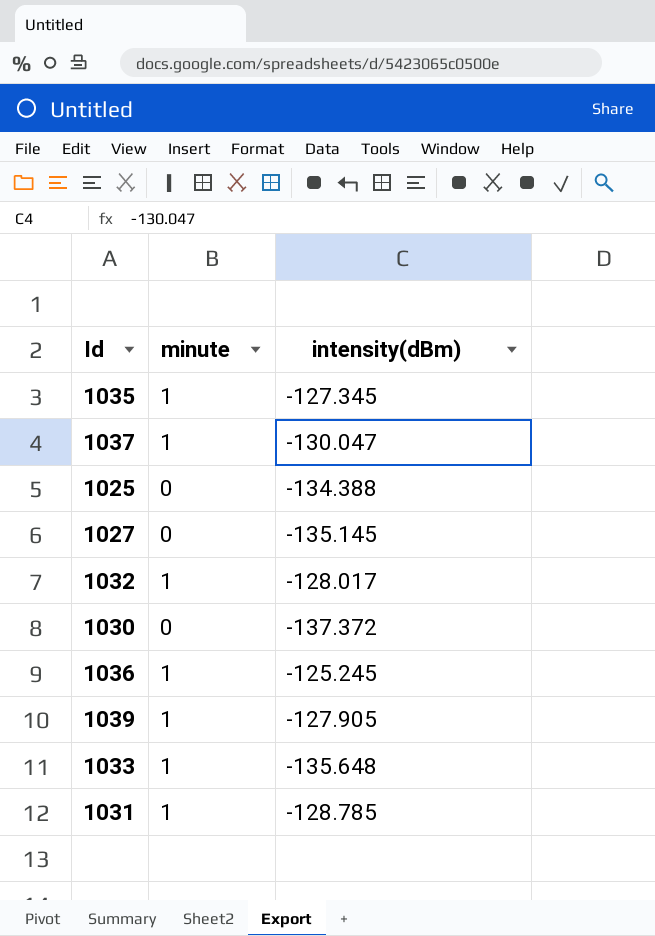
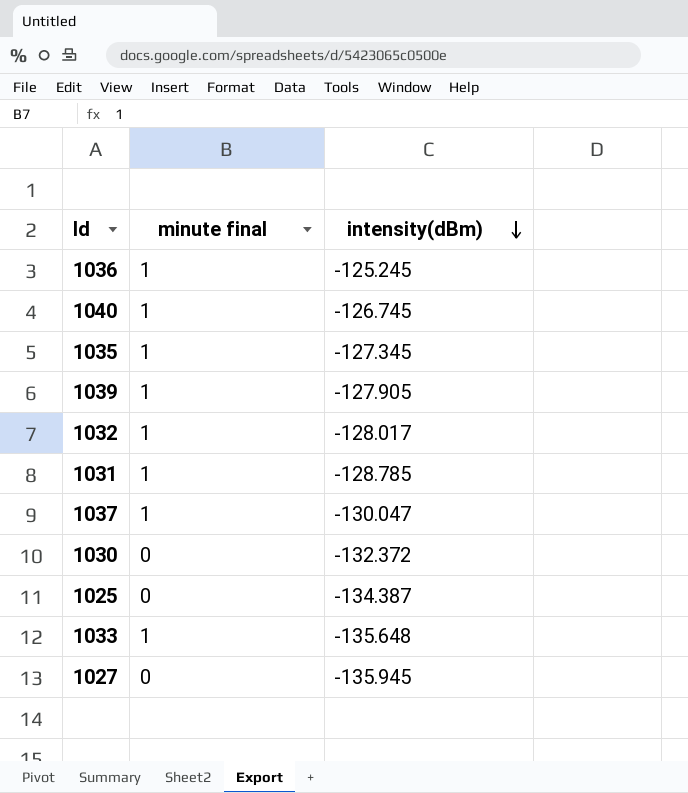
row order: none -> intensity(dBm) descending
column name: minute -> minute final
row 1040: none -> 1 | -126.745
1030 | intensity(dBm): -137.372 -> -132.372
1025 | intensity(dBm): -134.388 -> -134.387
1027 | intensity(dBm): -135.145 -> -135.945

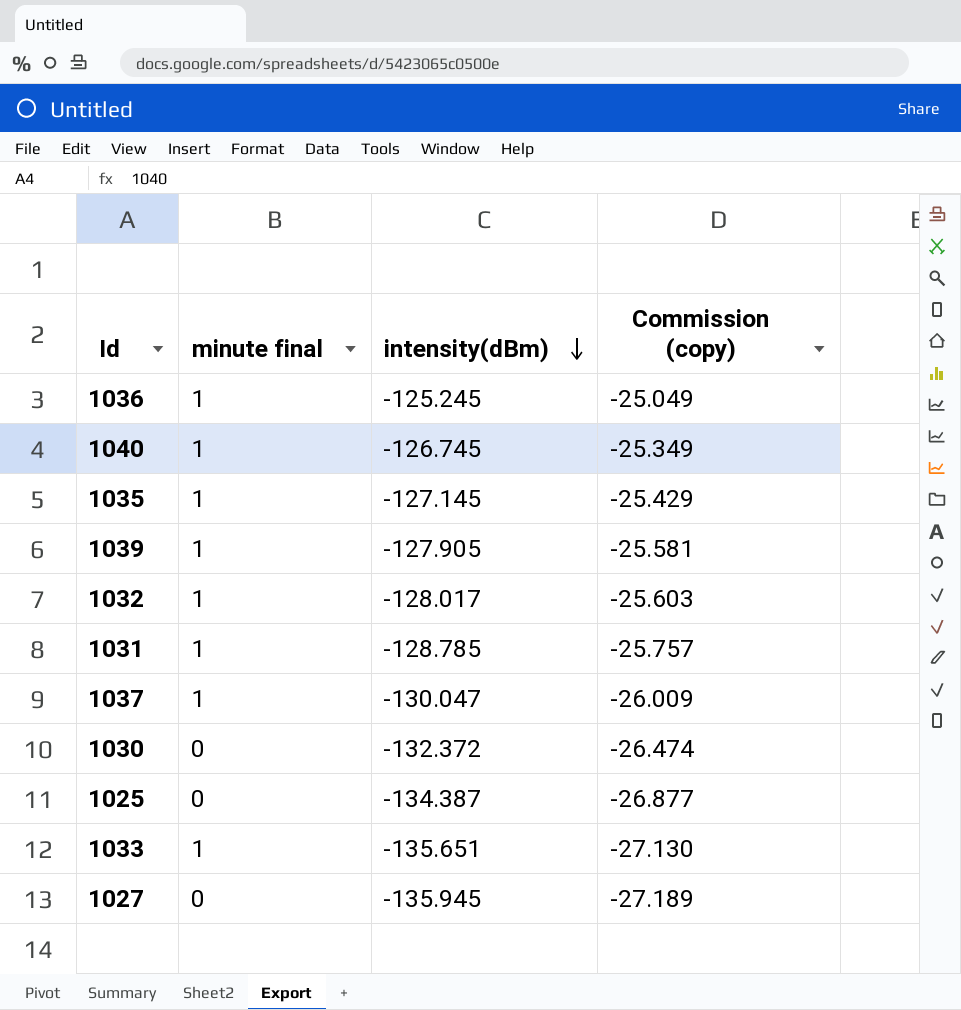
column Commission (copy) | formula: none -> [intensity(dBm)] * 0.2
1035 | intensity(dBm): -127.345 -> -127.145
1033 | intensity(dBm): -135.648 -> -135.651

